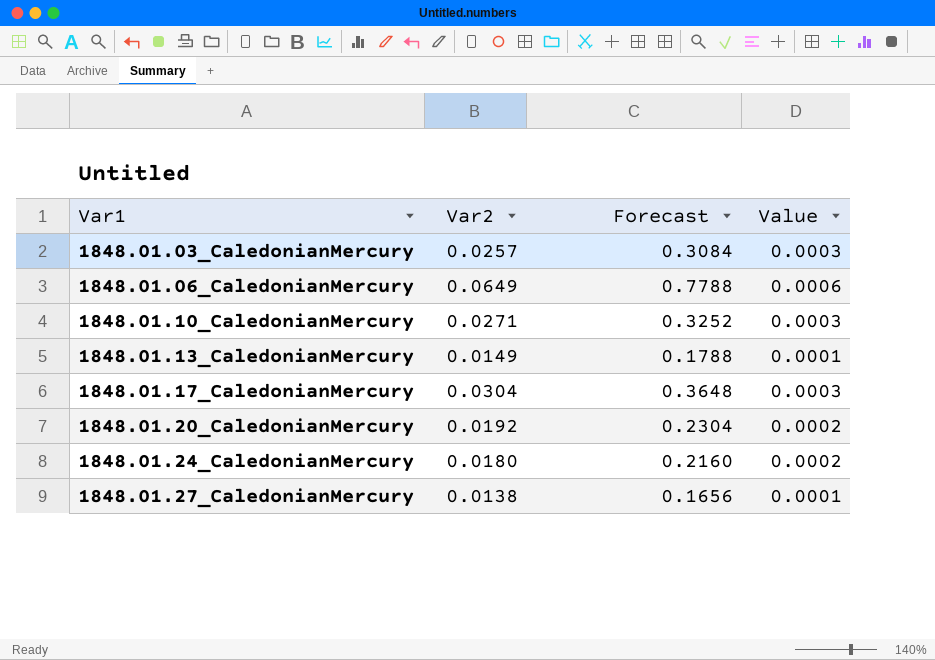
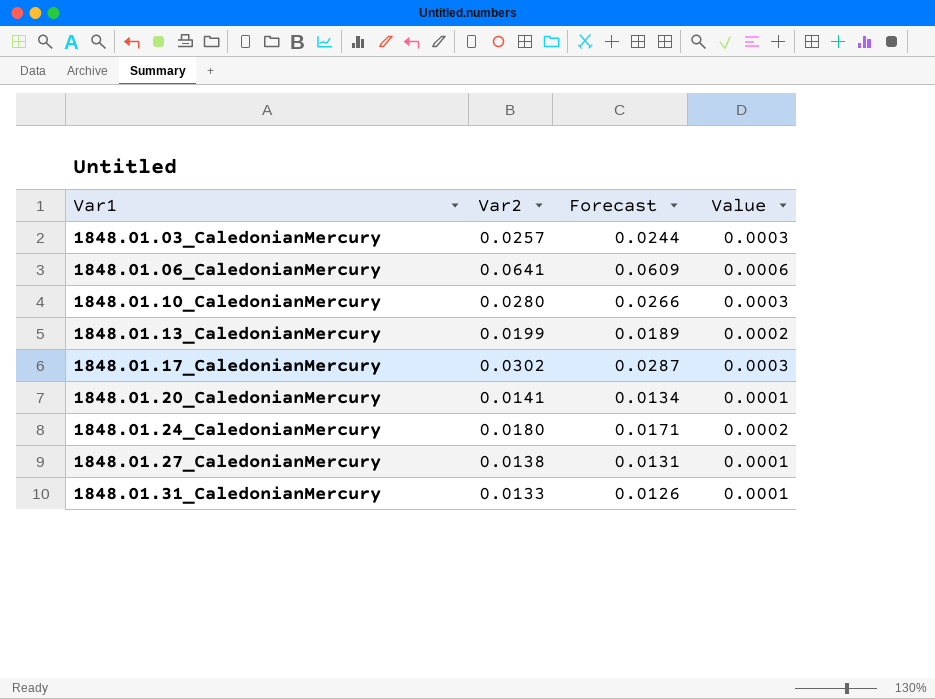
column Forecast | formula: [Var2] * 12 -> [Var2] * 0.95
1848.01.06_CaledonianMercury | Var2: 0.0649 -> 0.0641
1848.01.10_CaledonianMercury | Var2: 0.0271 -> 0.0280
1848.01.13_CaledonianMercury | Var2: 0.0149 -> 0.0199
1848.01.13_CaledonianMercury | Value: 0.0001 -> 0.0002
1848.01.17_CaledonianMercury | Var2: 0.0304 -> 0.0302
1848.01.20_CaledonianMercury | Var2: 0.0192 -> 0.0141
1848.01.20_CaledonianMercury | Value: 0.0002 -> 0.0001
row 1848.01.31_CaledonianMercury: none -> 0.0133 | 0.0126 | 0.0001

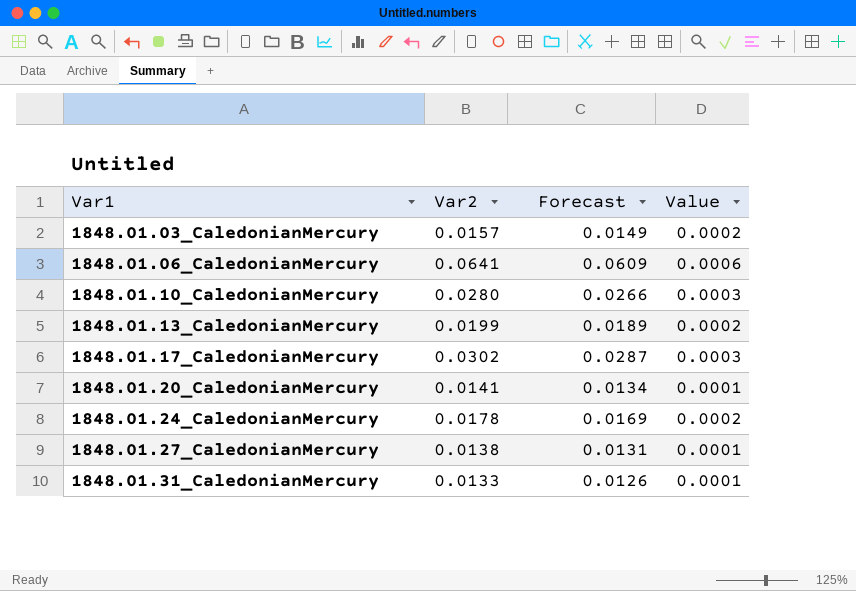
1848.01.03_CaledonianMercury | Var2: 0.0257 -> 0.0157
1848.01.03_CaledonianMercury | Forecast: 0.0244 -> 0.0149
1848.01.03_CaledonianMercury | Value: 0.0003 -> 0.0002
1848.01.24_CaledonianMercury | Var2: 0.0180 -> 0.0178
1848.01.24_CaledonianMercury | Forecast: 0.0171 -> 0.0169

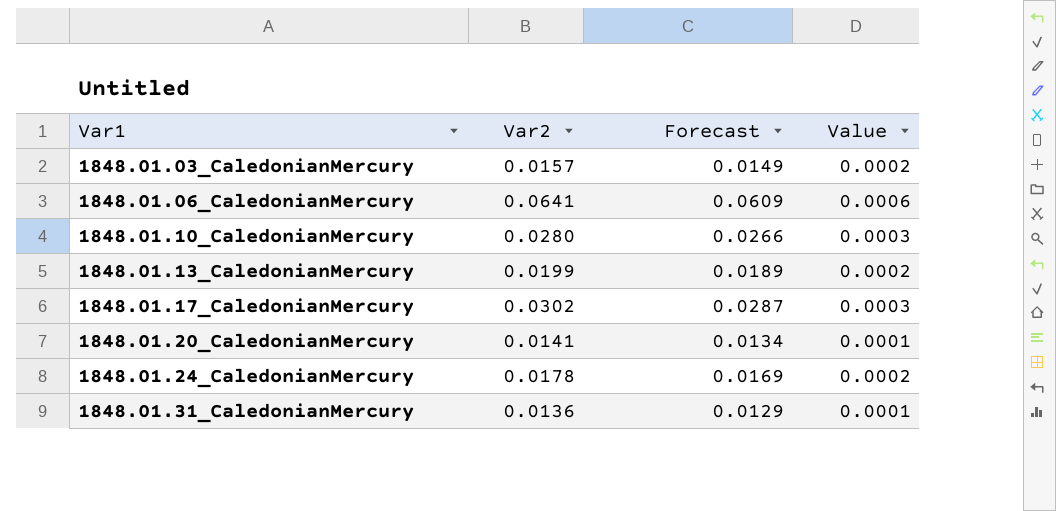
row 1848.01.27_CaledonianMercury: 0.0138 | 0.0131 | 0.0001 -> none
1848.01.31_CaledonianMercury | Var2: 0.0133 -> 0.0136
1848.01.31_CaledonianMercury | Forecast: 0.0126 -> 0.0129

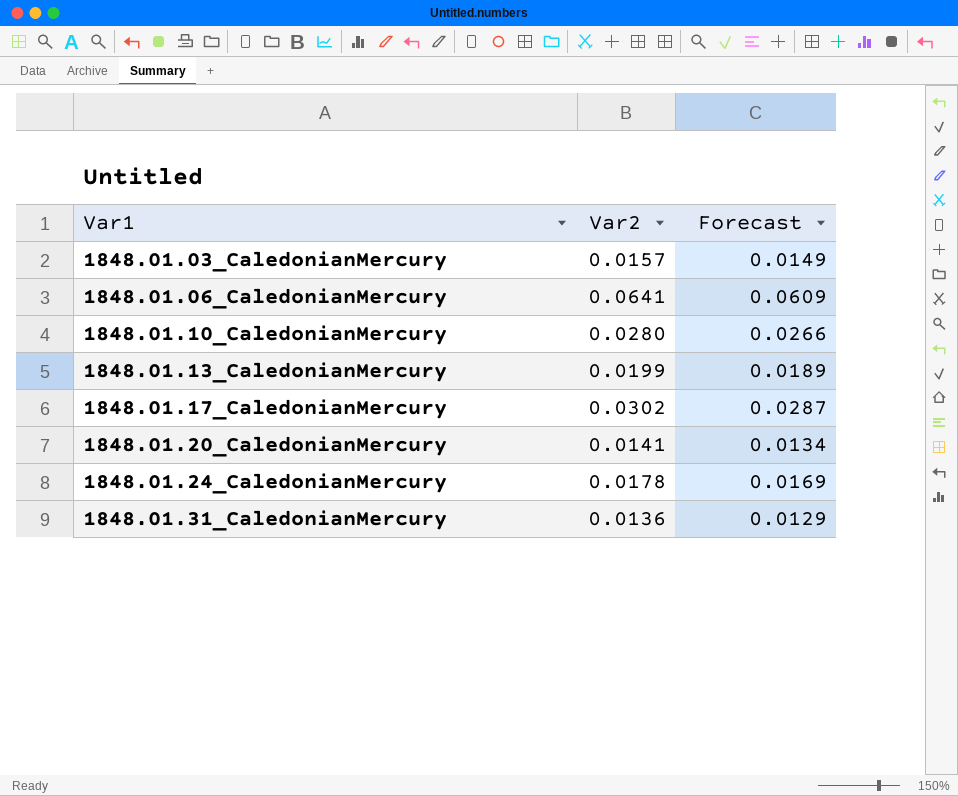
column Value | formula: [Var2] * 0.01 -> none

